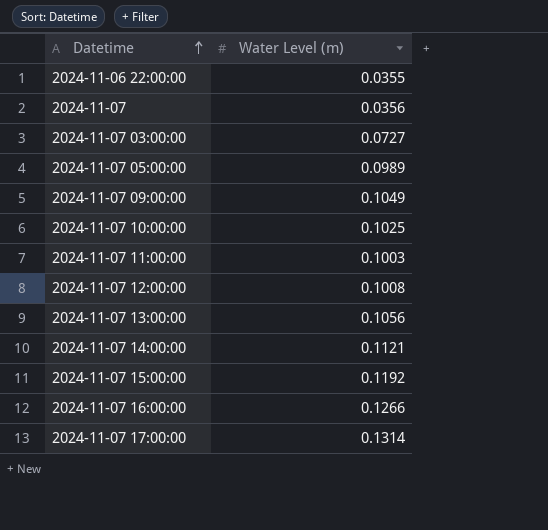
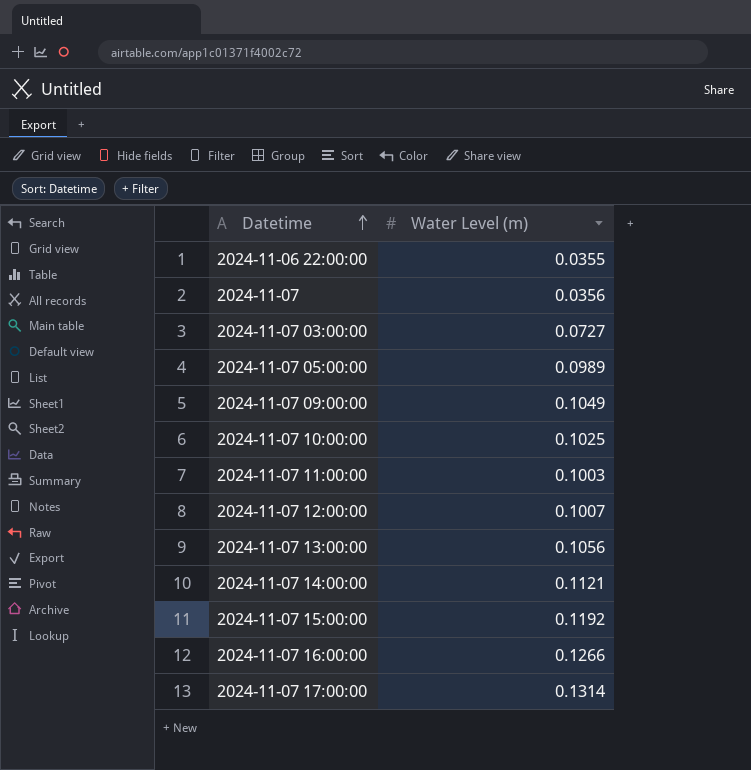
2024-11-07 12:00:00 | Water Level (m): 0.1008 -> 0.1007

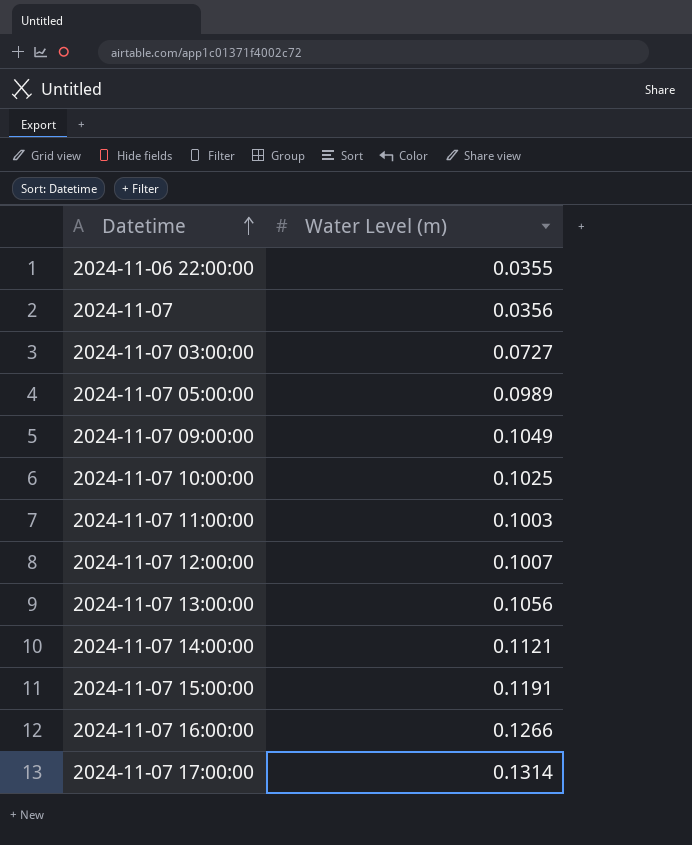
2024-11-07 15:00:00 | Water Level (m): 0.1192 -> 0.1191

